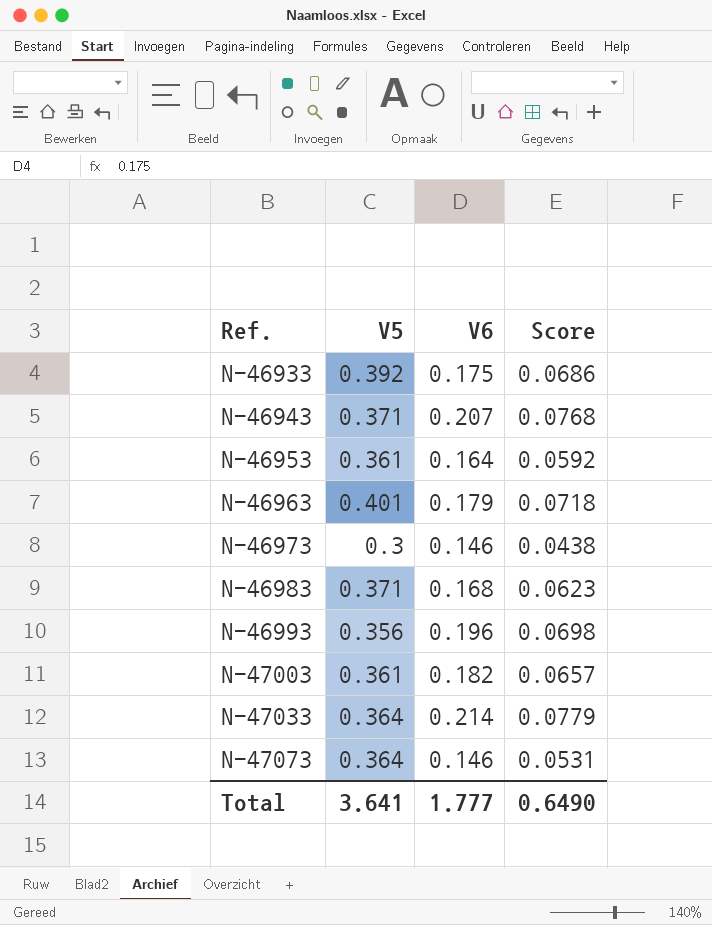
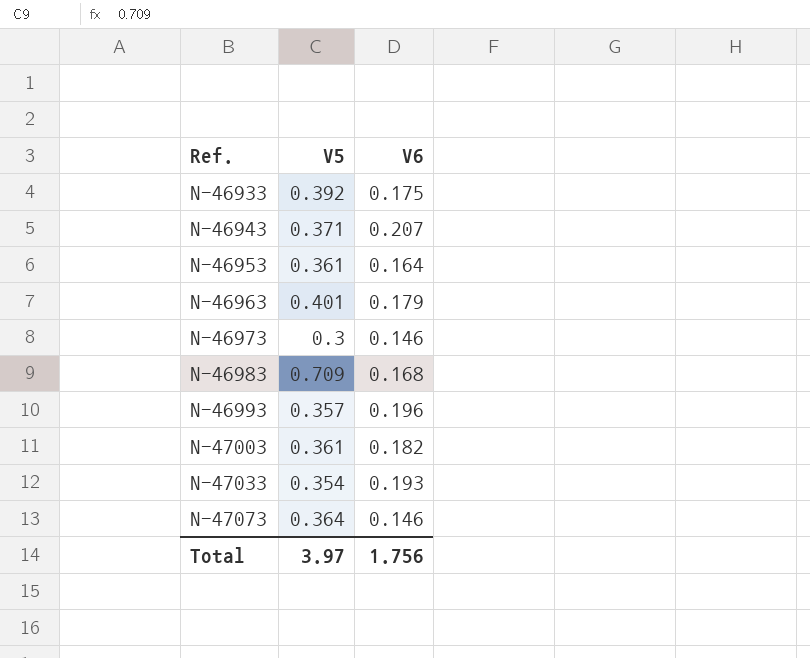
column Score | formula: [V5] * [V6] -> none
N-46983 | V5: 0.371 -> 0.709
N-46993 | V5: 0.356 -> 0.357
N-47033 | V5: 0.364 -> 0.354
N-47033 | V6: 0.214 -> 0.193
Total | V5: 3.641 -> 3.97
Total | V6: 1.777 -> 1.756

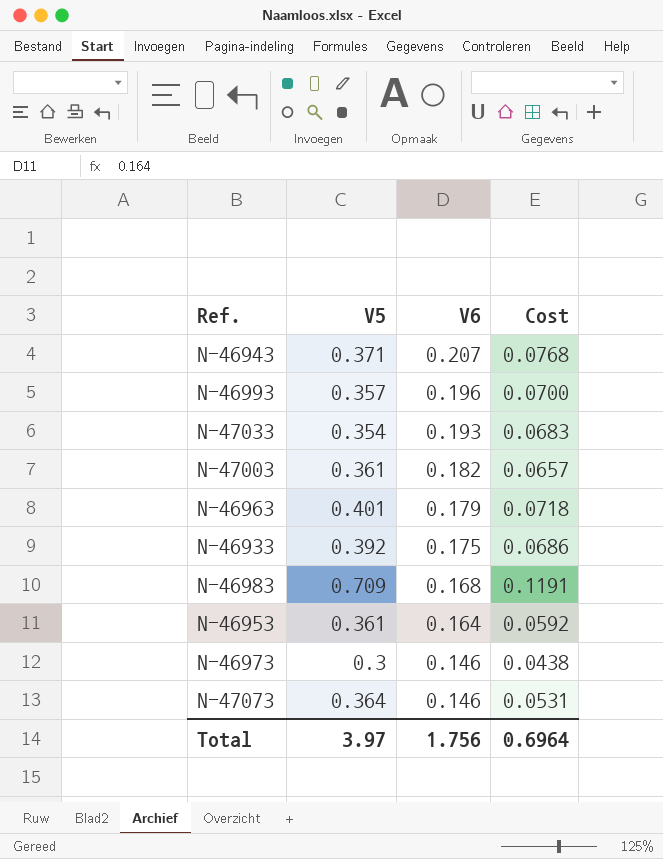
row order: Ref. ascending -> V6 descending
column Cost | formula: none -> [V5] * [V6]

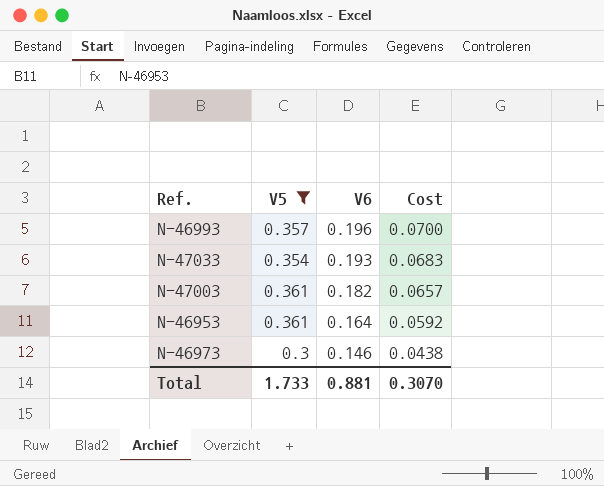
filter: none -> V5 <= 0.361
Total | V5: 3.97 -> 1.733
Total | V6: 1.756 -> 0.881
Total | Cost: 0.6964 -> 0.3070

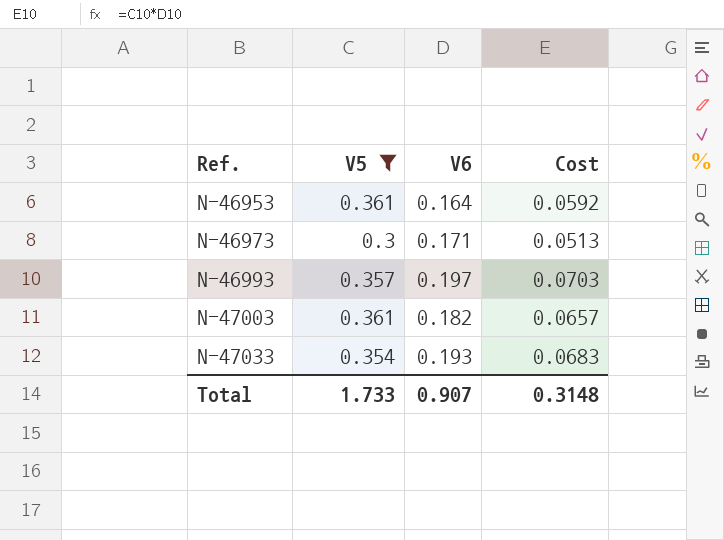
row order: V6 descending -> Ref. ascending
N-46973 | V6: 0.146 -> 0.171
N-46973 | Cost: 0.0438 -> 0.0513
N-46993 | V6: 0.196 -> 0.197
N-46993 | Cost: 0.0700 -> 0.0703
Total | V6: 0.881 -> 0.907
Total | Cost: 0.3070 -> 0.3148

